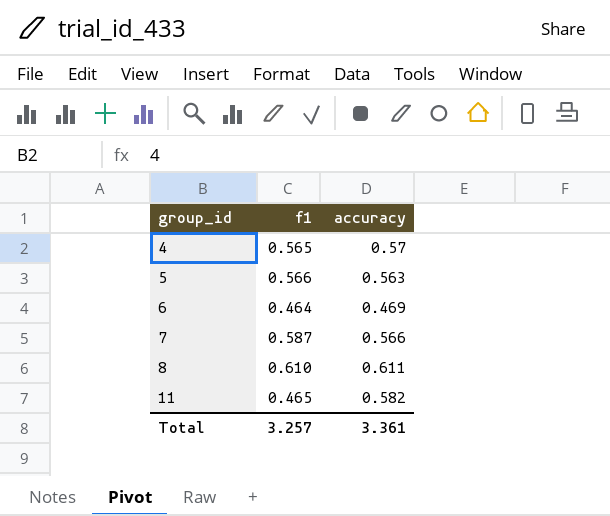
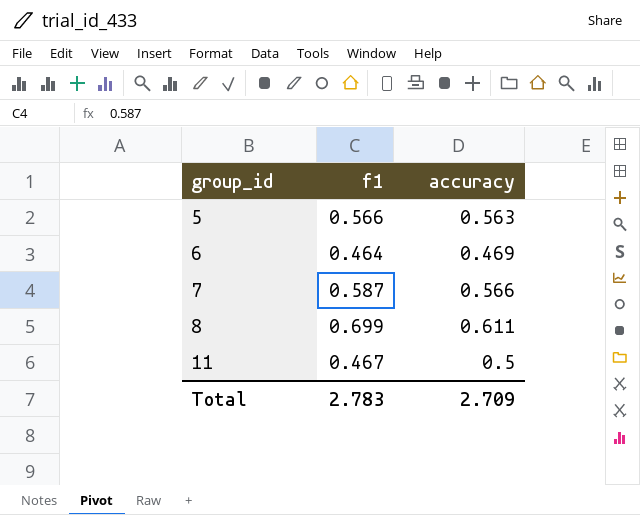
row 4: 0.565 | 0.57 -> none
8 | f1: 0.610 -> 0.699
11 | f1: 0.465 -> 0.467
11 | accuracy: 0.582 -> 0.5
Total | f1: 3.257 -> 2.783
Total | accuracy: 3.361 -> 2.709

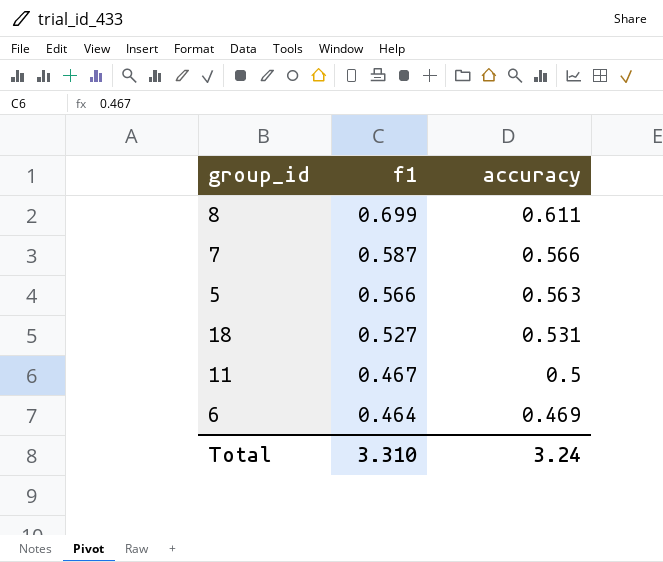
row order: group_id ascending -> f1 descending
row 18: none -> 0.527 | 0.531
Total | f1: 2.783 -> 3.310
Total | accuracy: 2.709 -> 3.24

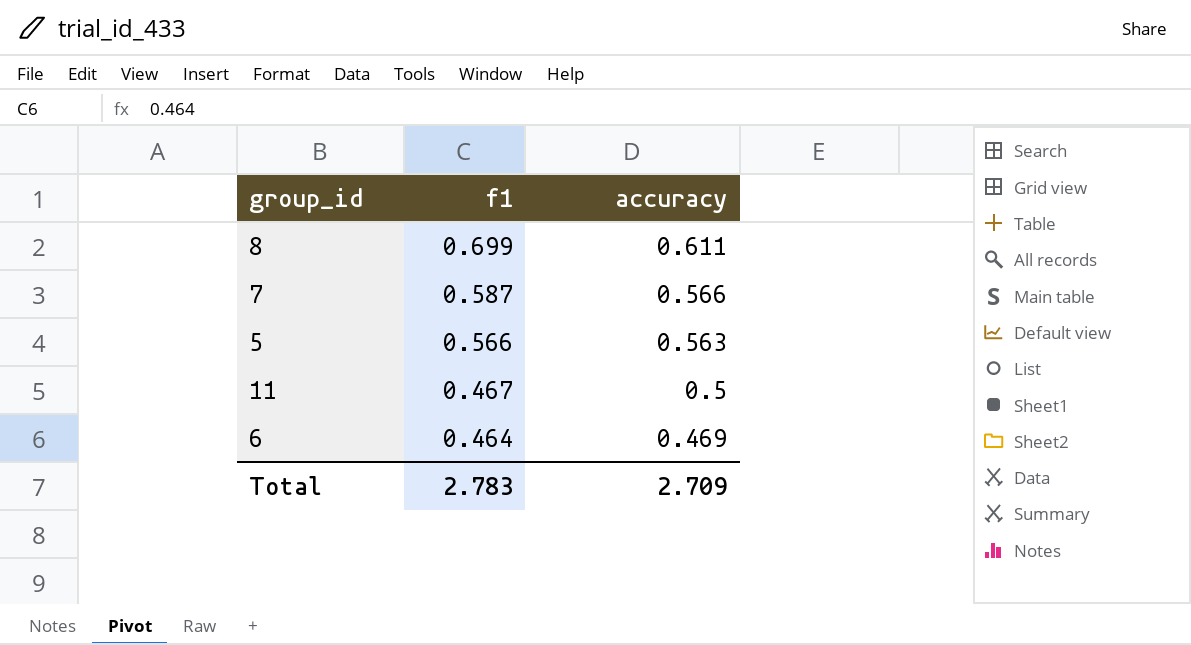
row 18: 0.527 | 0.531 -> none
Total | f1: 3.310 -> 2.783
Total | accuracy: 3.24 -> 2.709

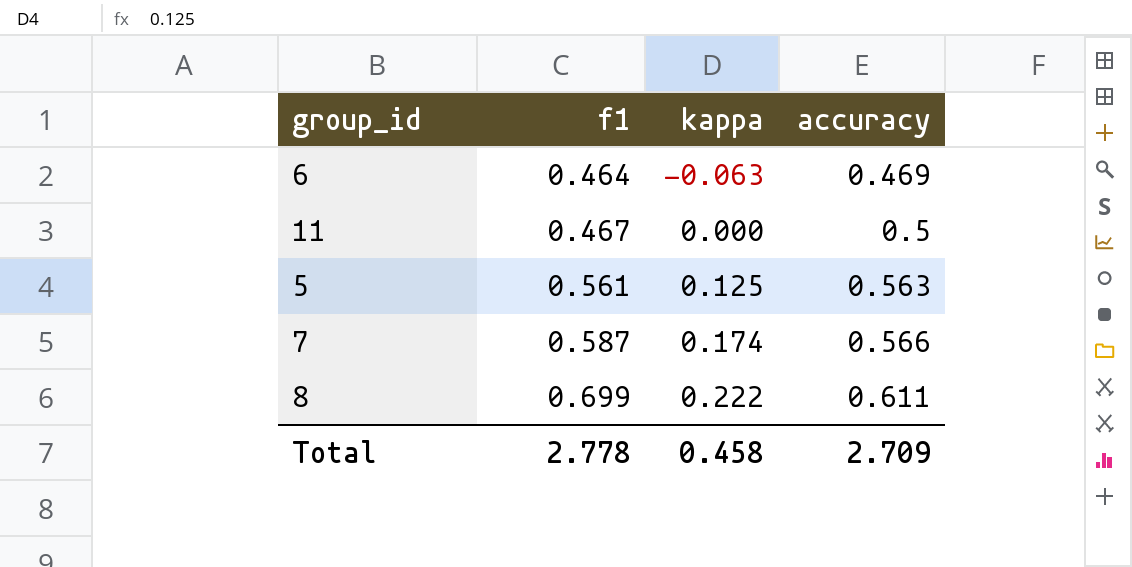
row order: f1 descending -> f1 ascending
column kappa | position: none -> 3
5 | f1: 0.566 -> 0.561
Total | f1: 2.783 -> 2.778

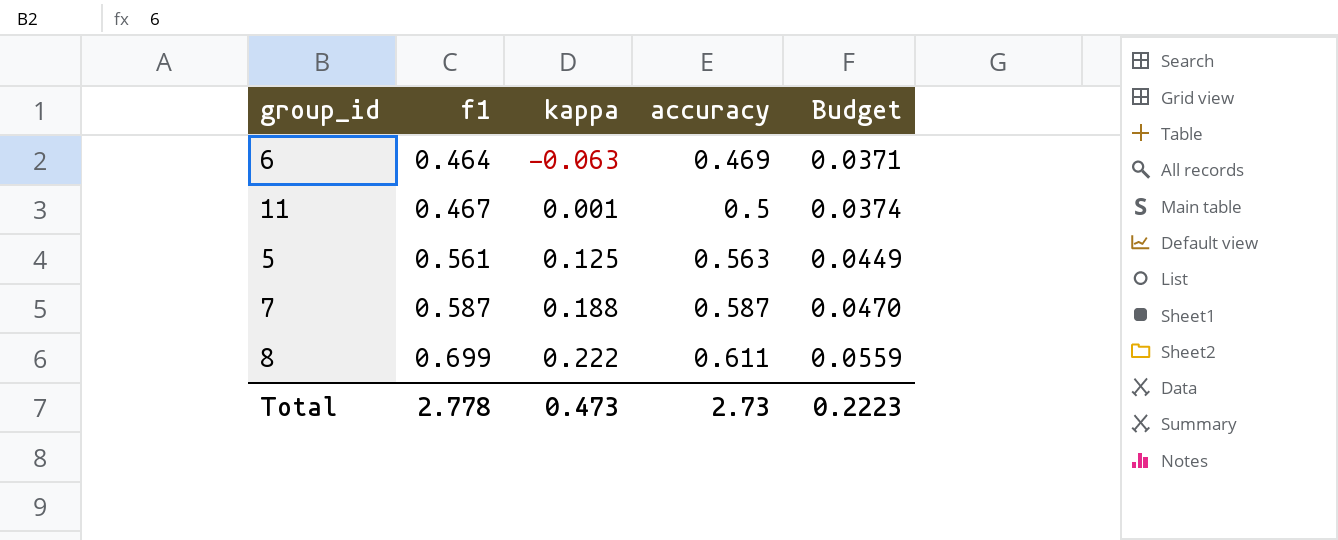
column Budget | formula: none -> [f1] * 0.08
11 | kappa: 0.000 -> 0.001
7 | kappa: 0.174 -> 0.188
7 | accuracy: 0.566 -> 0.587
Total | kappa: 0.458 -> 0.473
Total | accuracy: 2.709 -> 2.73

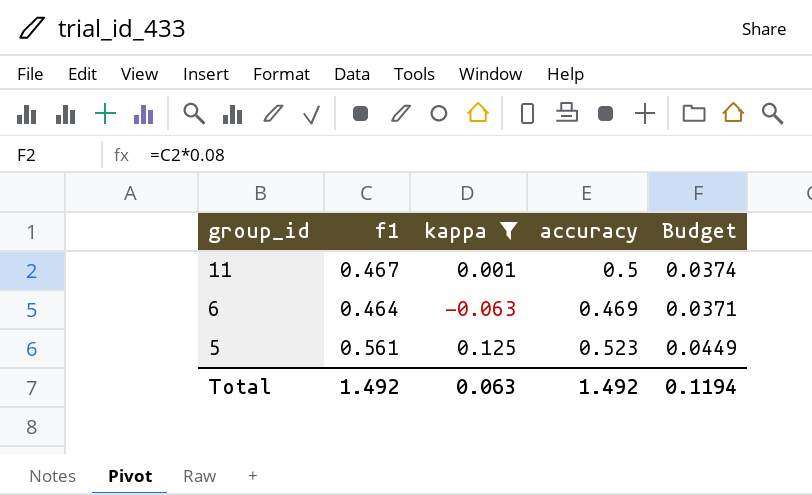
filter: none -> kappa <= 0.125
row order: f1 ascending -> group_id descending
5 | accuracy: 0.563 -> 0.523
Total | f1: 2.778 -> 1.492
Total | kappa: 0.473 -> 0.063
Total | accuracy: 2.73 -> 1.492
Total | Budget: 0.2223 -> 0.1194

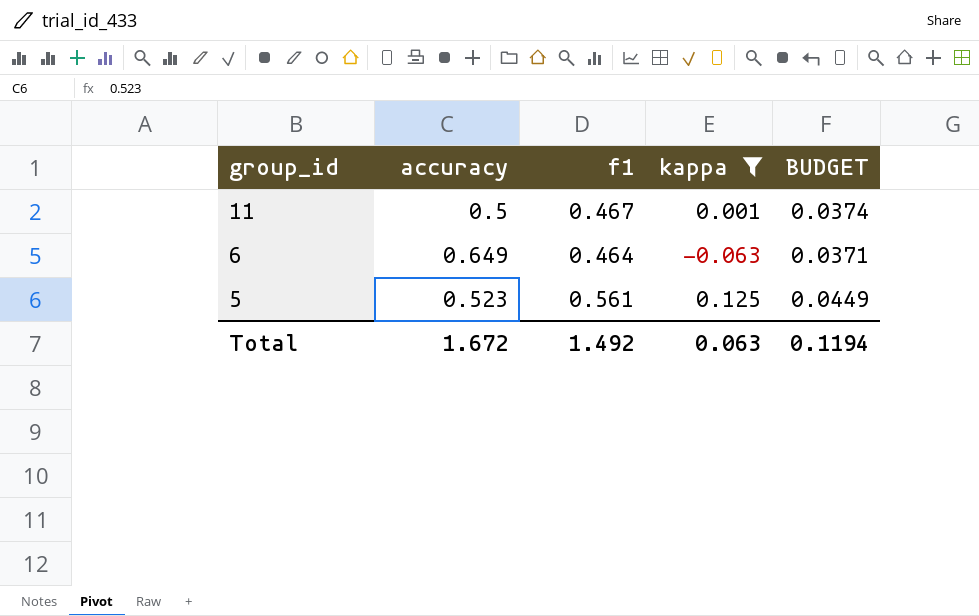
column accuracy | position: 4 -> 2
column name: Budget -> BUDGET
6 | accuracy: 0.469 -> 0.649
Total | accuracy: 1.492 -> 1.672

